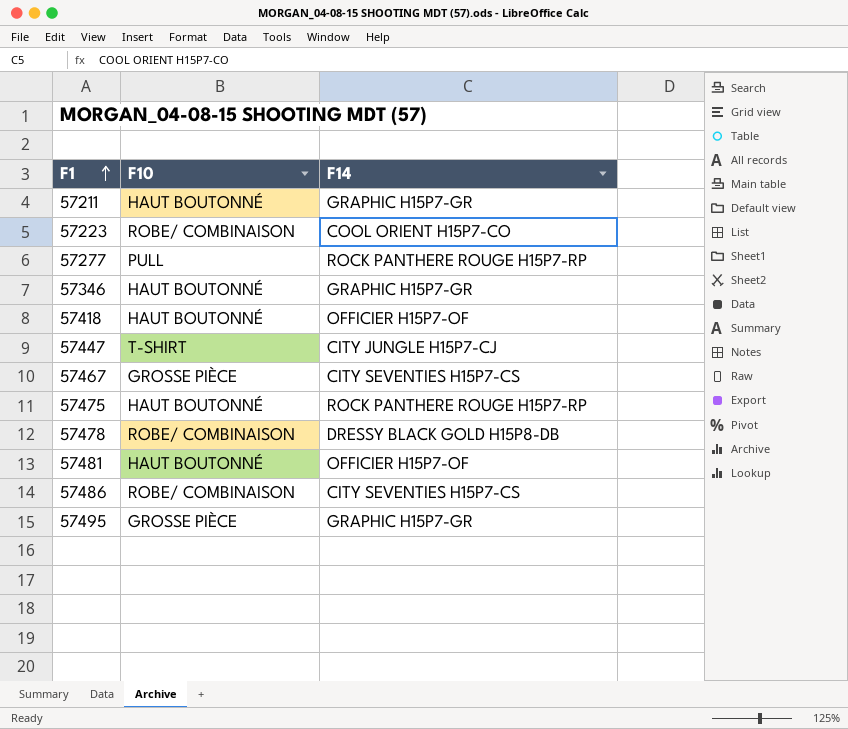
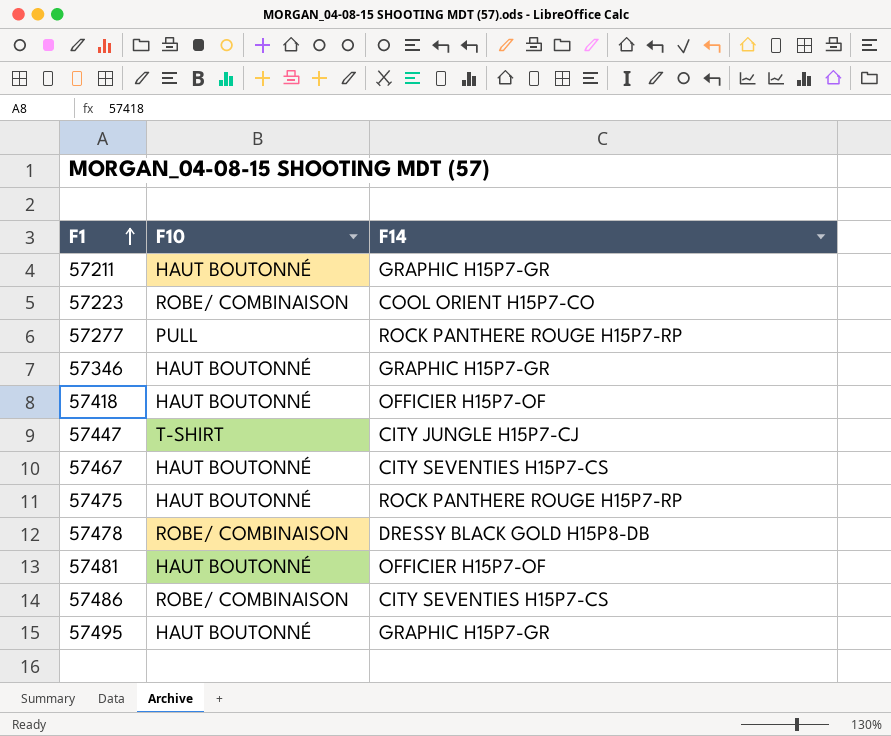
57467 | F10: GROSSE PIÈCE -> HAUT BOUTONNÉ
57495 | F10: GROSSE PIÈCE -> HAUT BOUTONNÉ

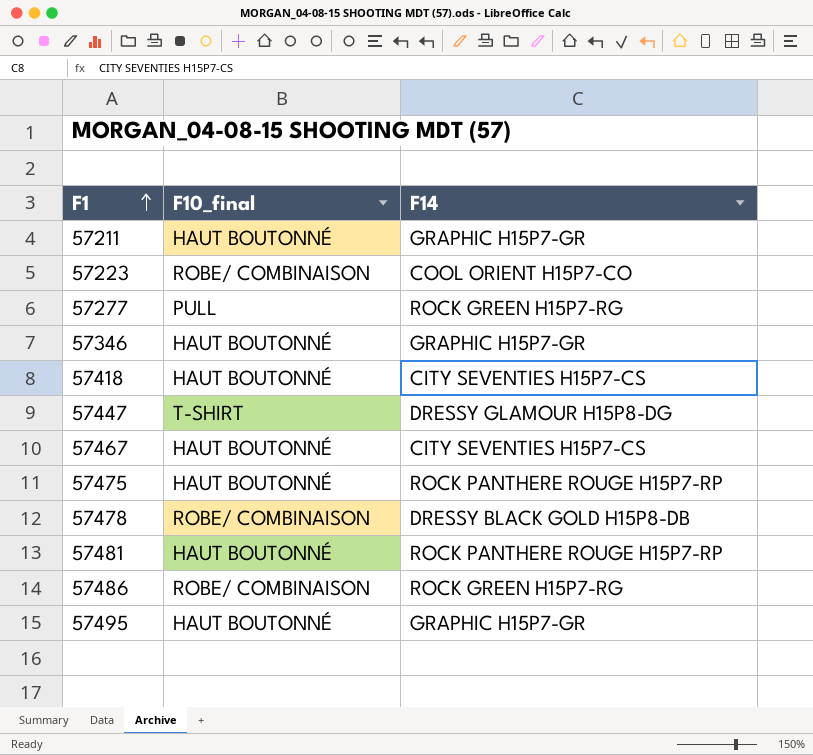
column name: F10 -> F10_final
57277 | F14: ROCK PANTHERE ROUGE H15P7-RP -> ROCK GREEN H15P7-RG
57418 | F14: OFFICIER H15P7-OF -> CITY SEVENTIES H15P7-CS
57447 | F14: CITY JUNGLE H15P7-CJ -> DRESSY GLAMOUR H15P8-DG
57481 | F14: OFFICIER H15P7-OF -> ROCK PANTHERE ROUGE H15P7-RP
57486 | F14: CITY SEVENTIES H15P7-CS -> ROCK GREEN H15P7-RG

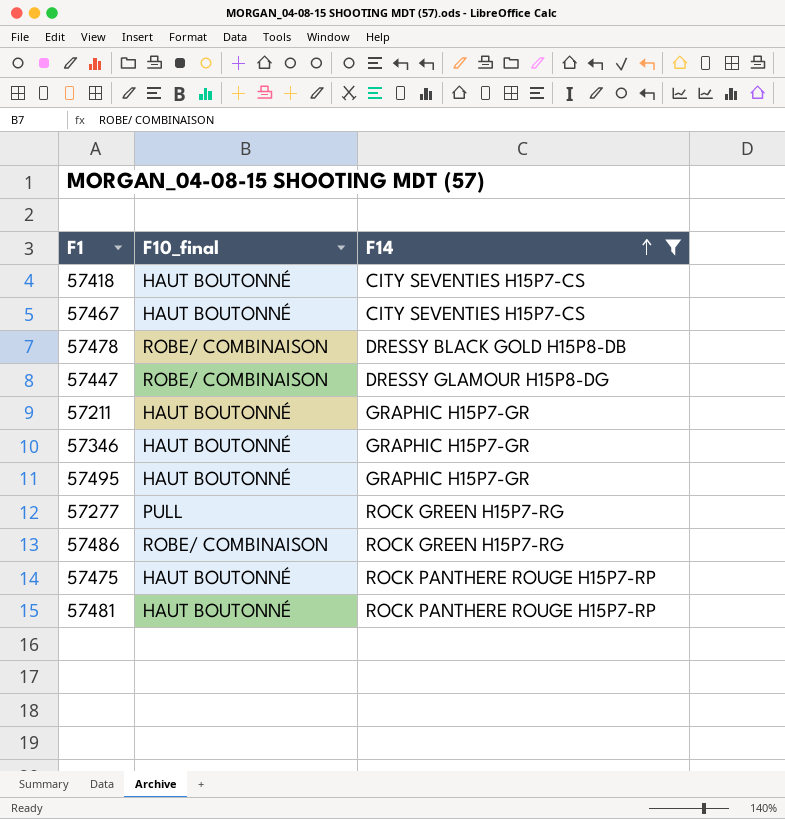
filter: none -> F14 != COOL ORIENT H15P7-CO
row order: F1 ascending -> F14 ascending
57447 | F10_final: T-SHIRT -> ROBE/ COMBINAISON

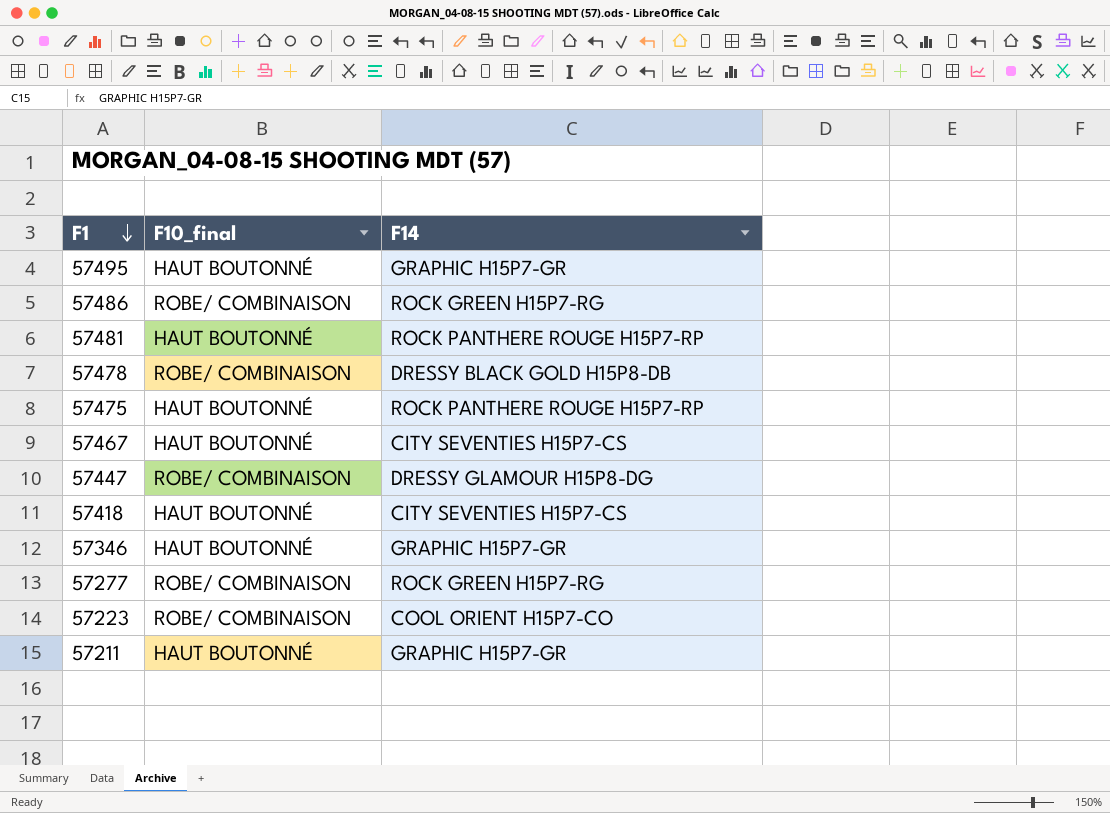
filter: F14 != COOL ORIENT H15P7-CO -> none
row order: F14 ascending -> F1 descending
57277 | F10_final: PULL -> ROBE/ COMBINAISON

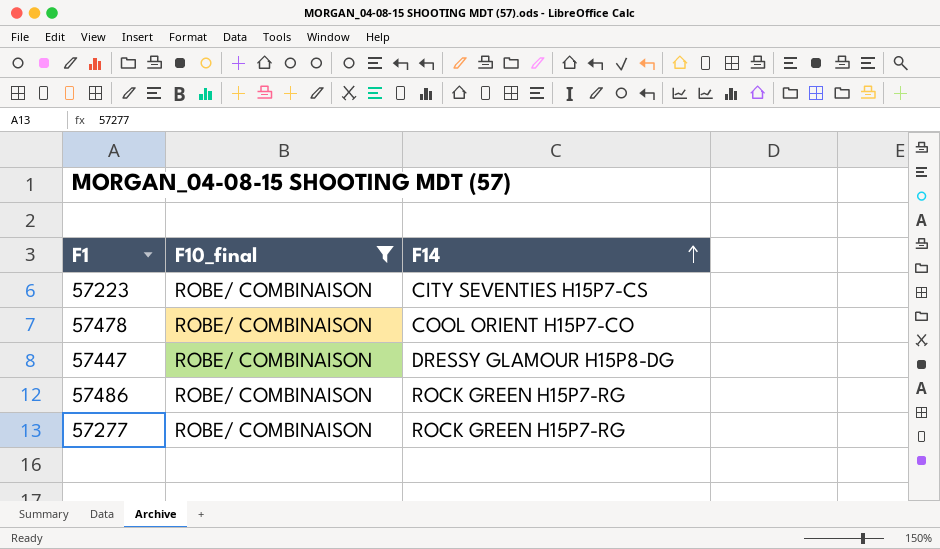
filter: none -> F10_final = ROBE/ COMBINAISON
row order: F1 descending -> F14 ascending
57223 | F14: COOL ORIENT H15P7-CO -> CITY SEVENTIES H15P7-CS
57478 | F14: DRESSY BLACK GOLD H15P8-DB -> COOL ORIENT H15P7-CO

